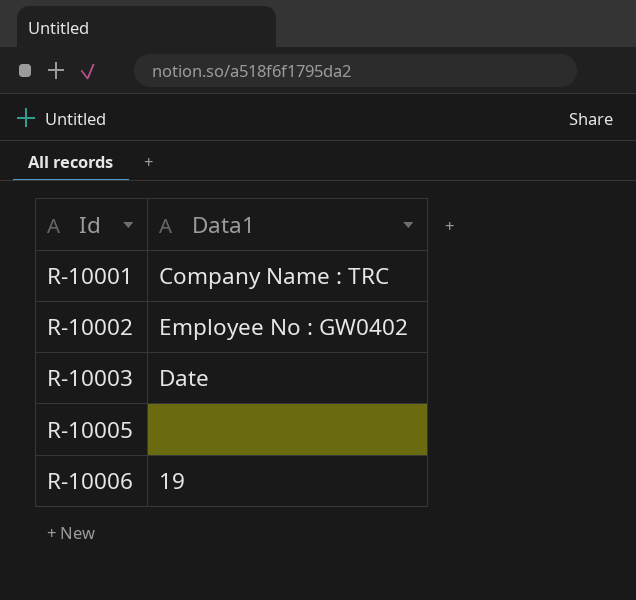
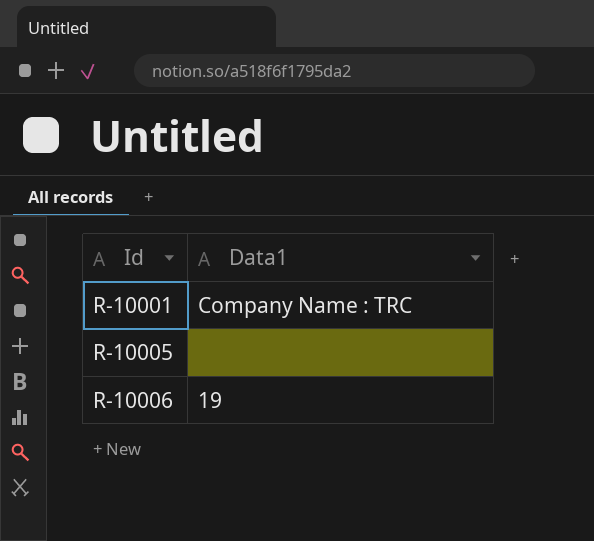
row R-10002: Employee No : GW0402 -> none
row R-10003: Date -> none

